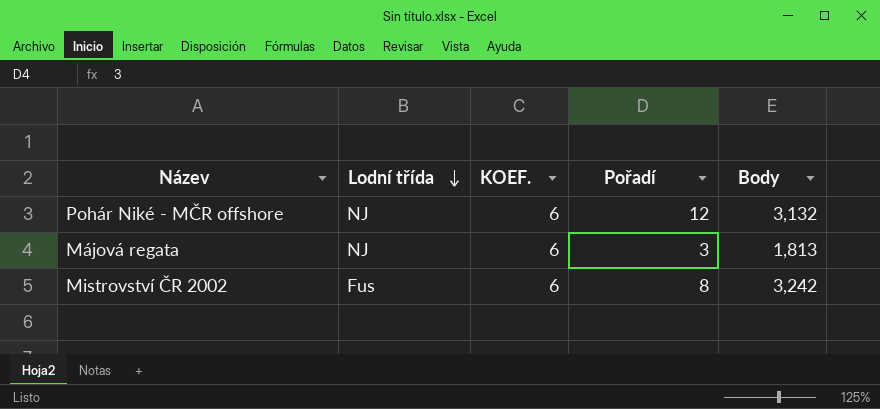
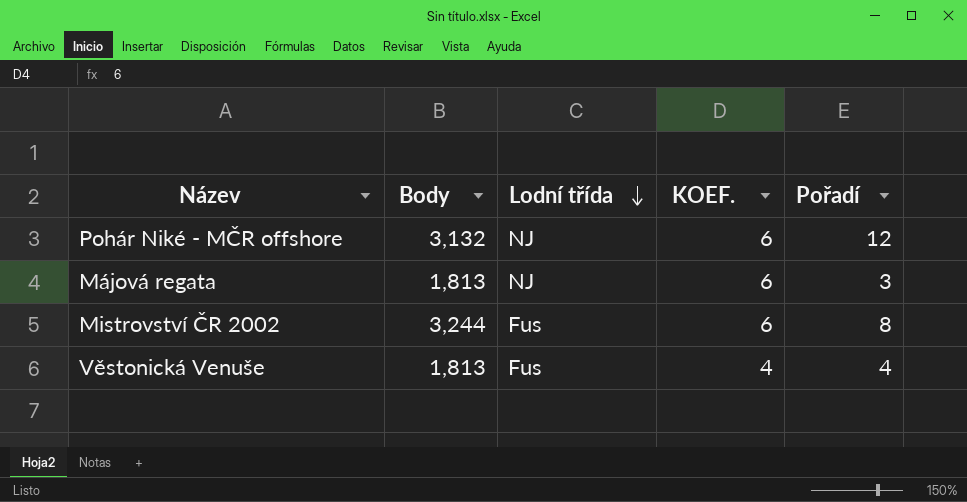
column Body | position: 5 -> 2
Mistrovství ČR 2002 | Body: 3,242 -> 3,244
row Věstonická Venuše: none -> 1,813 | Fus | 4 | 4

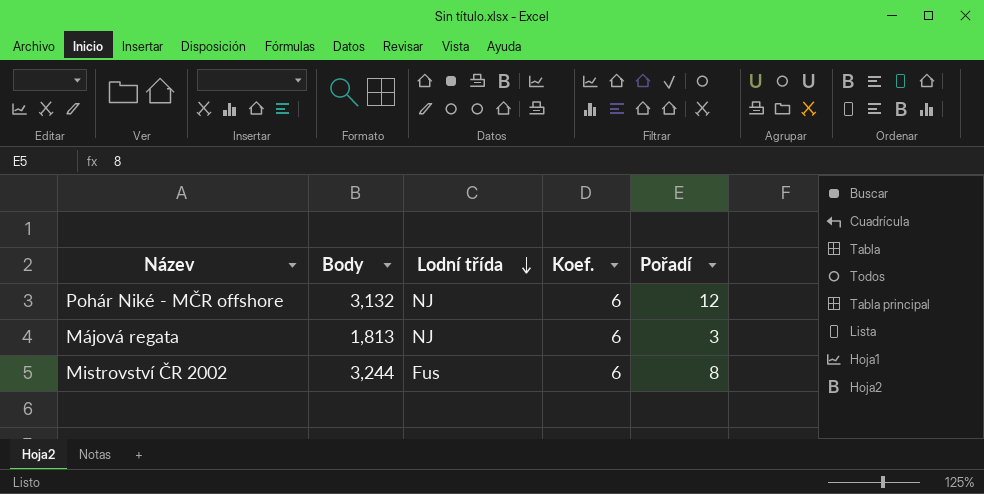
column name: KOEF. -> Koef.
row Věstonická Venuše: 1,813 | Fus | 4 | 4 -> none

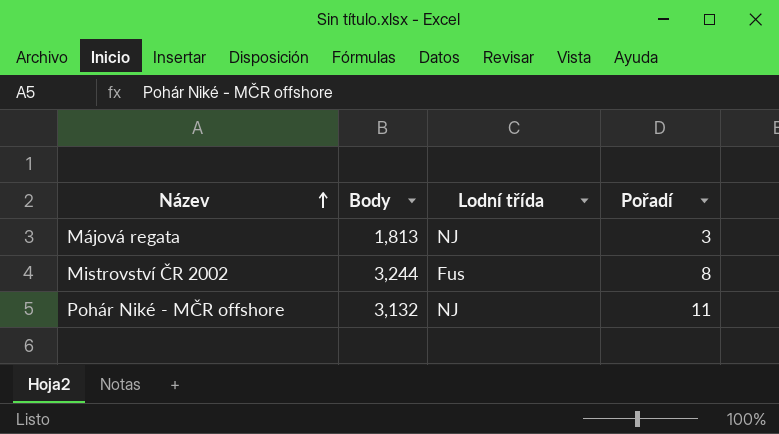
row order: Lodní třída descending -> Název ascending
column Koef. | position: 4 -> none
Pohár Niké - MČR offshore | Pořadí: 12 -> 11

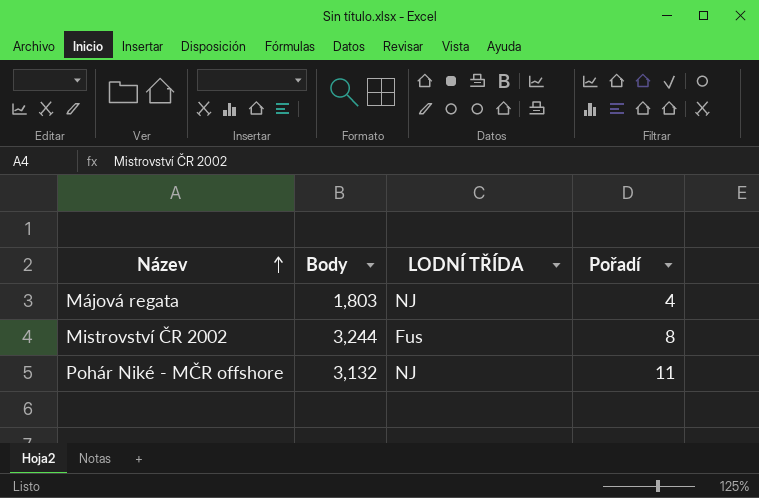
column name: Lodní třída -> LODNÍ TŘÍDA
Májová regata | Body: 1,813 -> 1,803
Májová regata | Pořadí: 3 -> 4

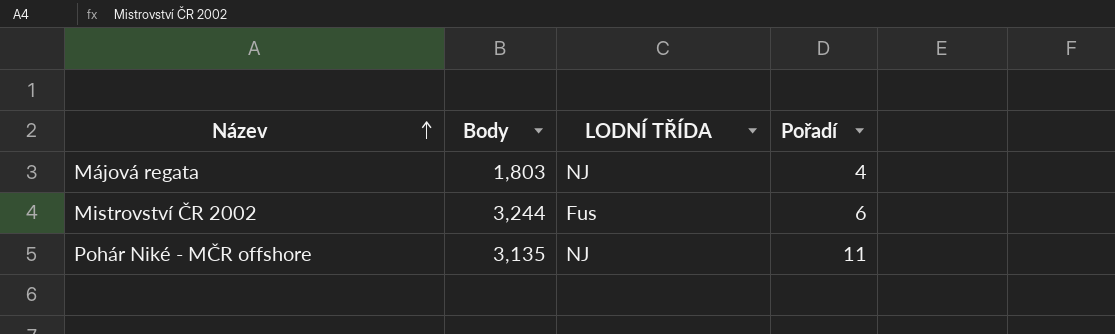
Mistrovství ČR 2002 | Pořadí: 8 -> 6
Pohár Niké - MČR offshore | Body: 3,132 -> 3,135

